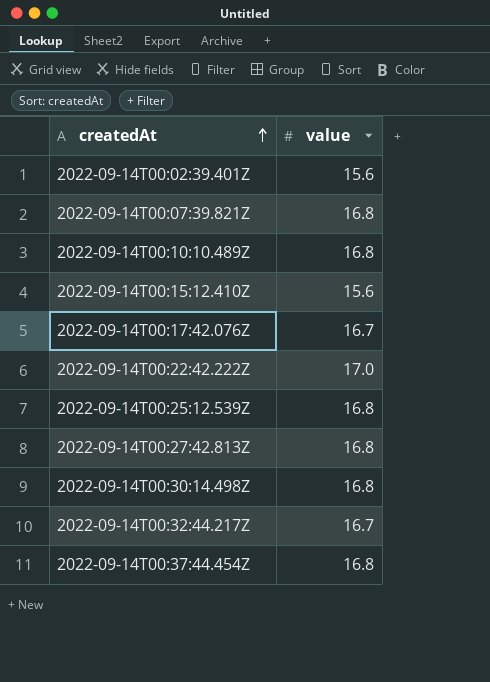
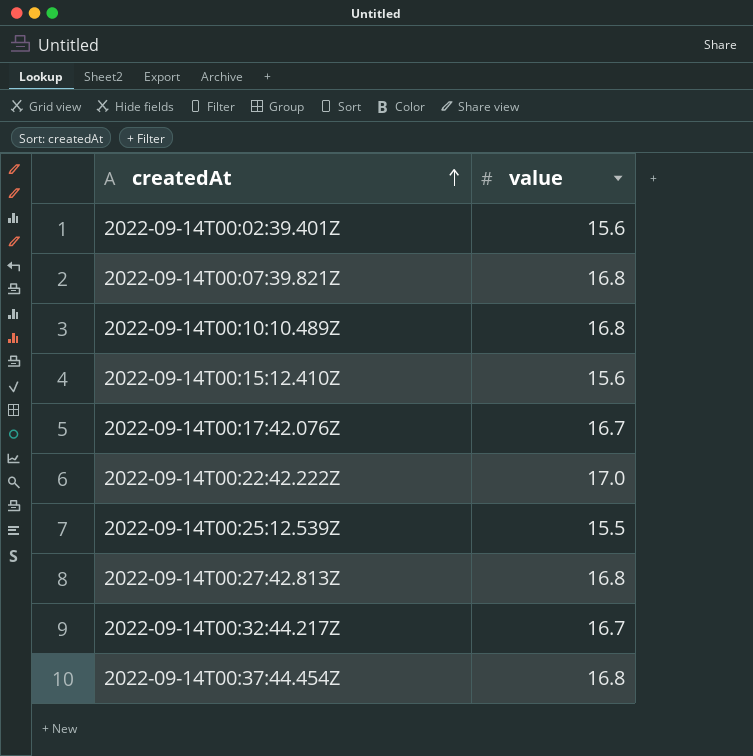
row 2022-09-14T00:30:14.498Z: 16.8 -> none
2022-09-14T00:25:12.539Z | value: 16.8 -> 15.5

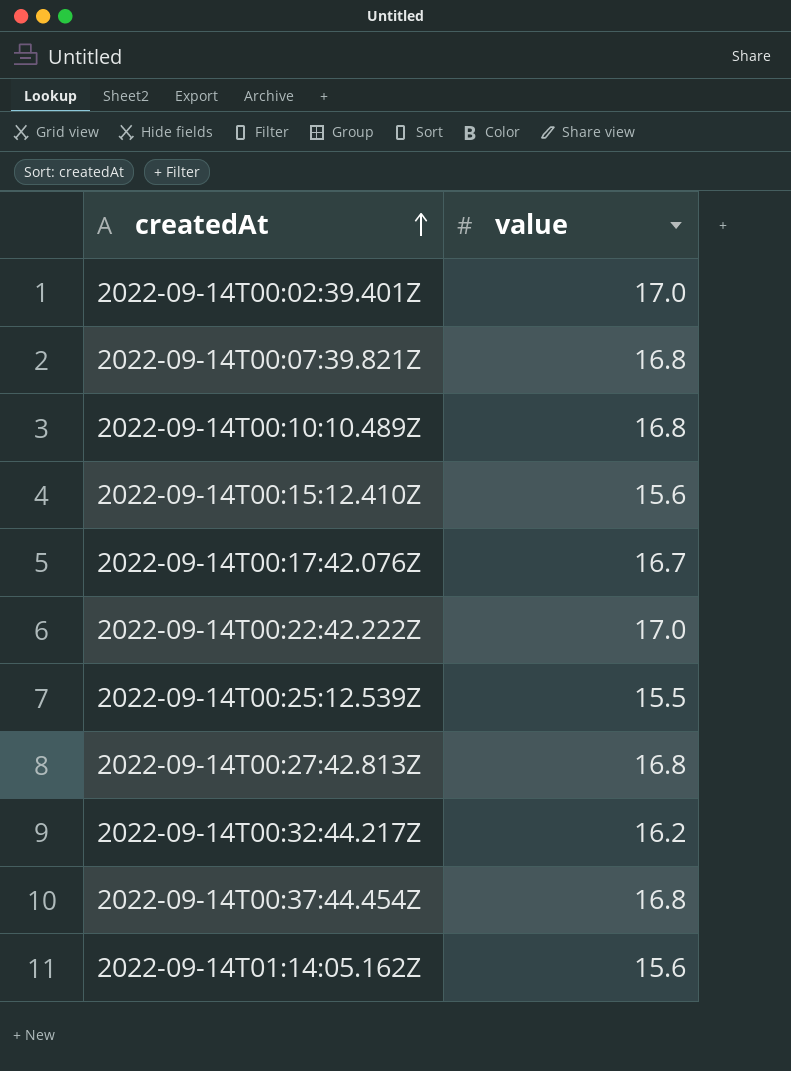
2022-09-14T00:02:39.401Z | value: 15.6 -> 17.0
2022-09-14T00:32:44.217Z | value: 16.7 -> 16.2
row 2022-09-14T01:14:05.162Z: none -> 15.6

